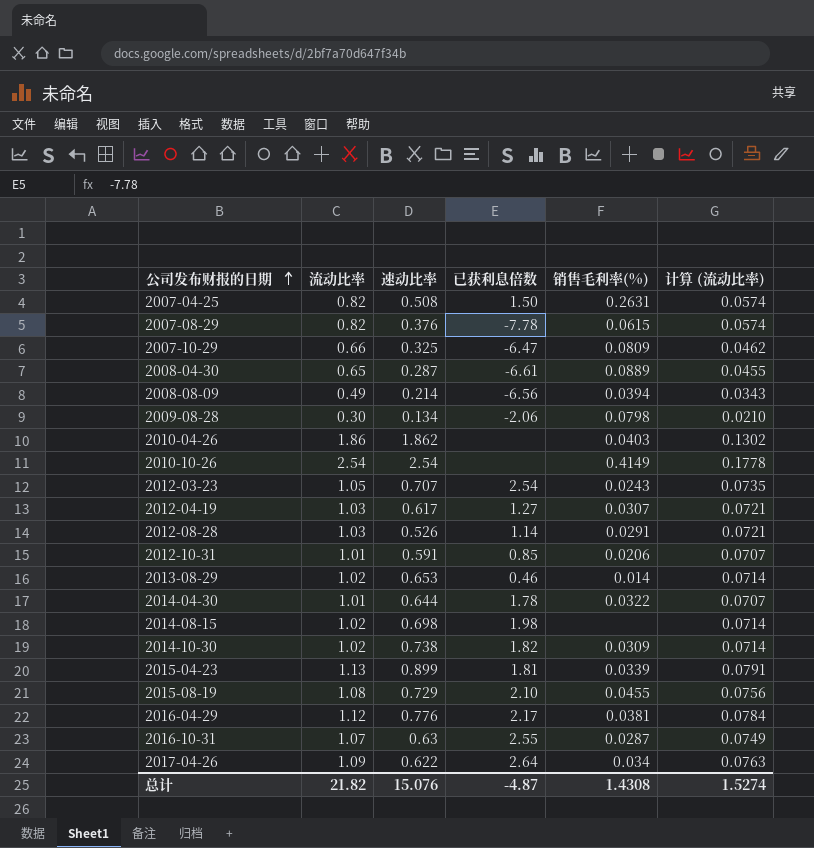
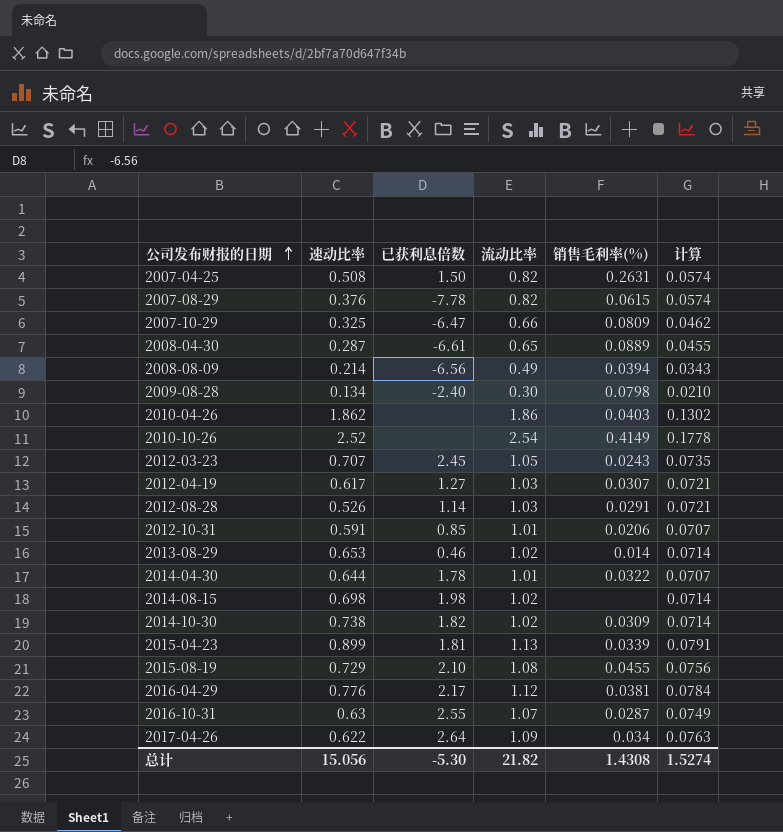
column 流动比率 | position: 2 -> 4
column name: 计算 (流动比率) -> 计算
2009-08-28 | 已获利息倍数: -2.06 -> -2.40
2010-10-26 | 速动比率: 2.54 -> 2.52
2012-03-23 | 已获利息倍数: 2.54 -> 2.45
总计 | 速动比率: 15.076 -> 15.056
总计 | 已获利息倍数: -4.87 -> -5.30

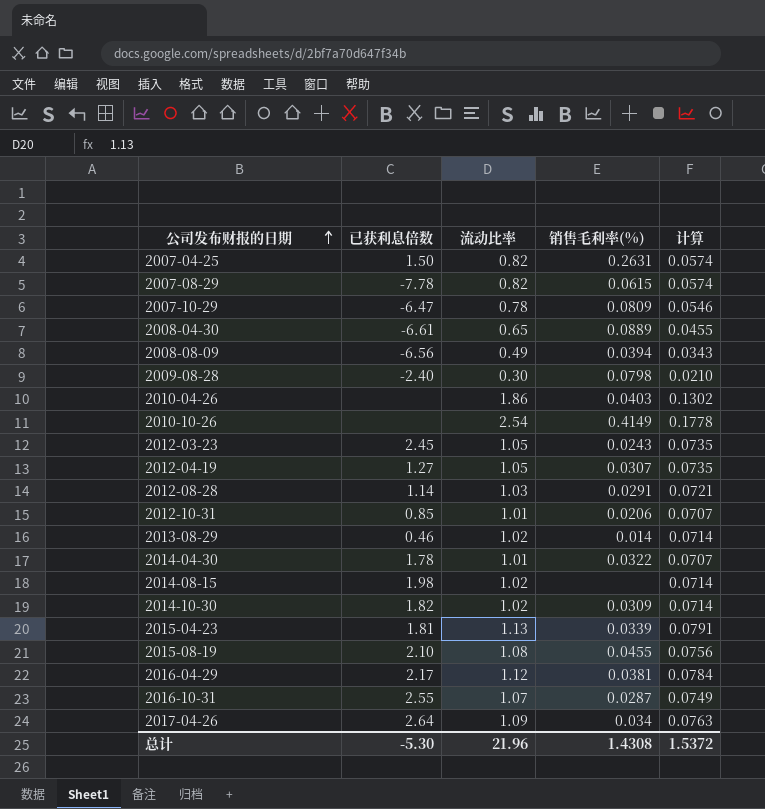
column 速动比率 | position: 2 -> none
2007-10-29 | 流动比率: 0.66 -> 0.78
2007-10-29 | 计算: 0.0462 -> 0.0546
2012-04-19 | 流动比率: 1.03 -> 1.05
2012-04-19 | 计算: 0.0721 -> 0.0735
总计 | 流动比率: 21.82 -> 21.96
总计 | 计算: 1.5274 -> 1.5372

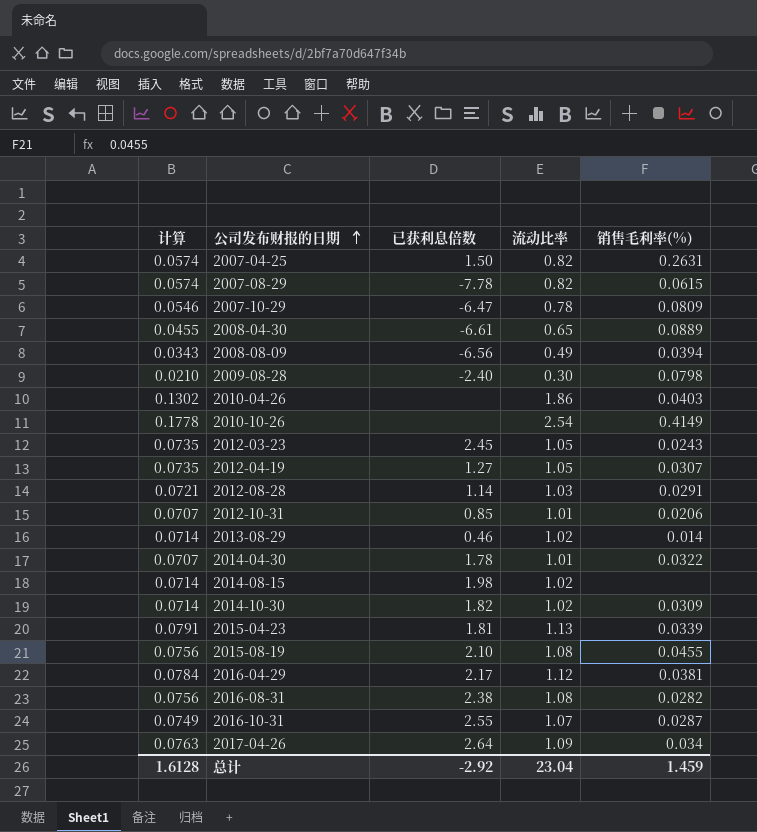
column 计算 | position: 5 -> 1
row 2016-08-31: none -> 0.0756 | 2.38 | 1.08 | 0.0282
总计 | 计算: 1.5372 -> 1.6128
总计 | 已获利息倍数: -5.30 -> -2.92
总计 | 流动比率: 21.96 -> 23.04
总计 | 销售毛利率(%): 1.4308 -> 1.459

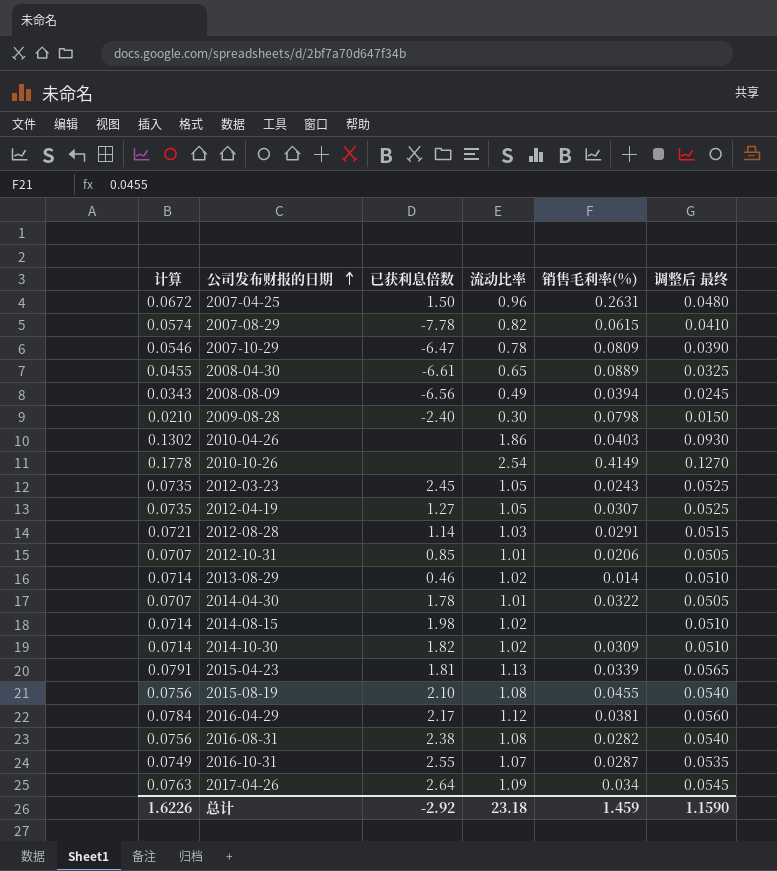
column 调整后 最终 | formula: none -> [流动比率] * 0.05
2007-04-25 | 计算: 0.0574 -> 0.0672
2007-04-25 | 流动比率: 0.82 -> 0.96
总计 | 计算: 1.6128 -> 1.6226
总计 | 流动比率: 23.04 -> 23.18

